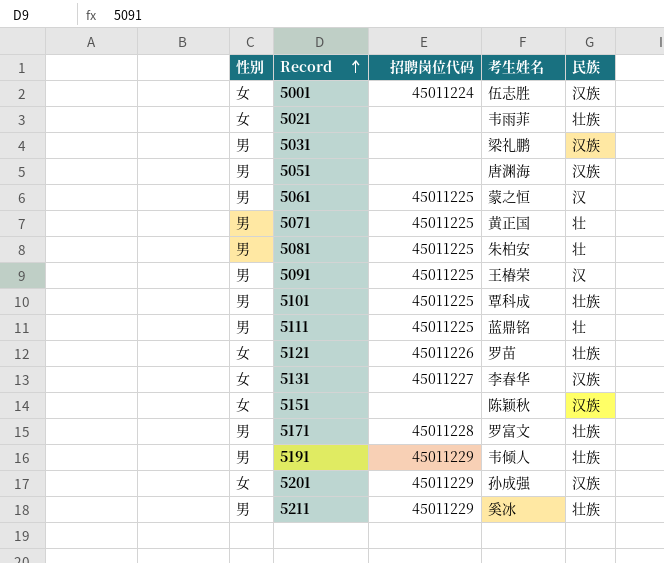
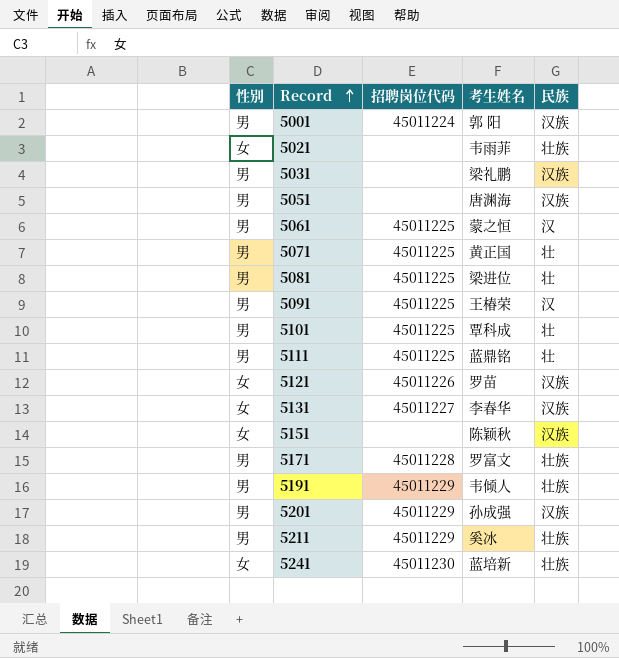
5001 | 性别: 女 -> 男
5001 | 考生姓名: 伍志胜 -> 郭 阳
5081 | 考生姓名: 朱柏安 -> 梁进位
5101 | 民族: 壮族 -> 壮
5121 | 民族: 壮族 -> 汉族
5201 | 性别: 女 -> 男
row 5241: none -> 女 | 45011230 | 蓝培新 | 壮族

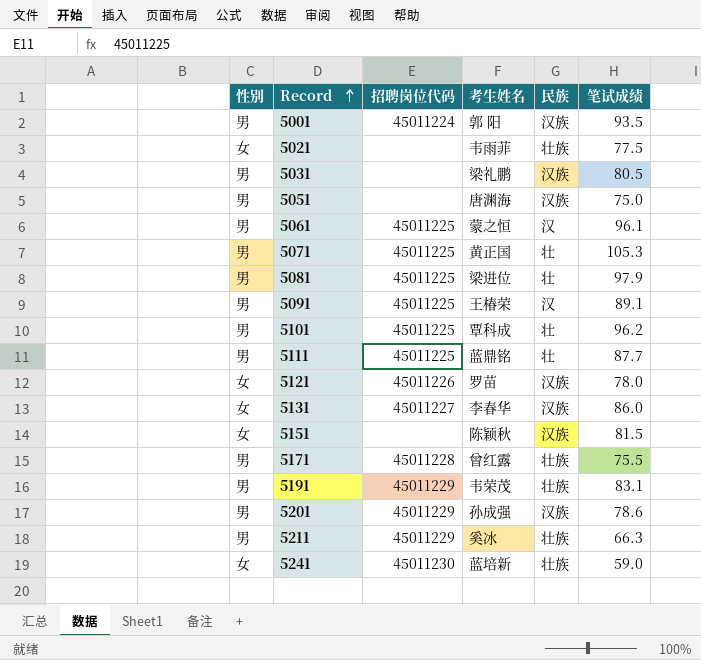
column 笔试成绩 | position: none -> 6
5171 | 考生姓名: 罗富文 -> 曾红露
5191 | 考生姓名: 韦倾人 -> 韦荣茂

